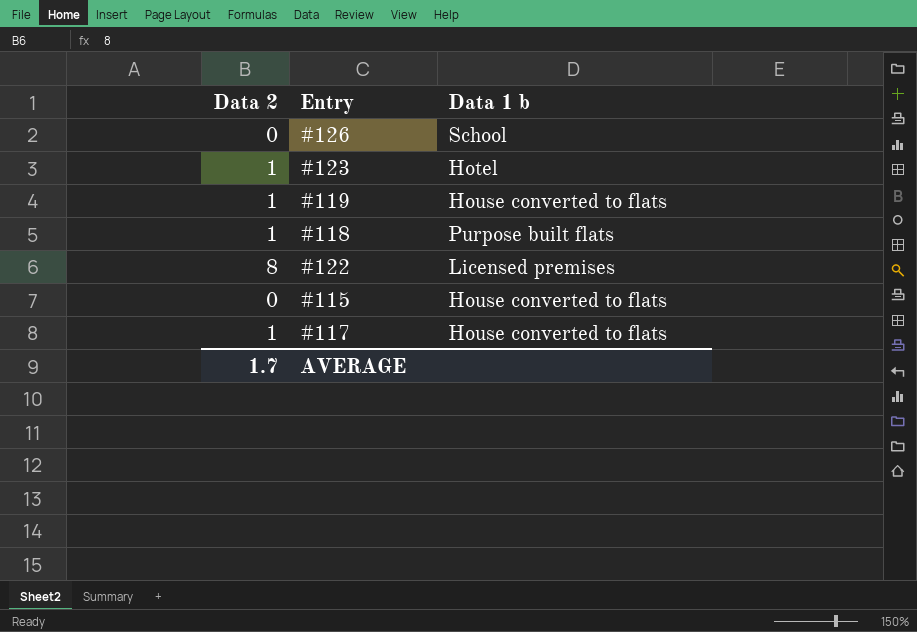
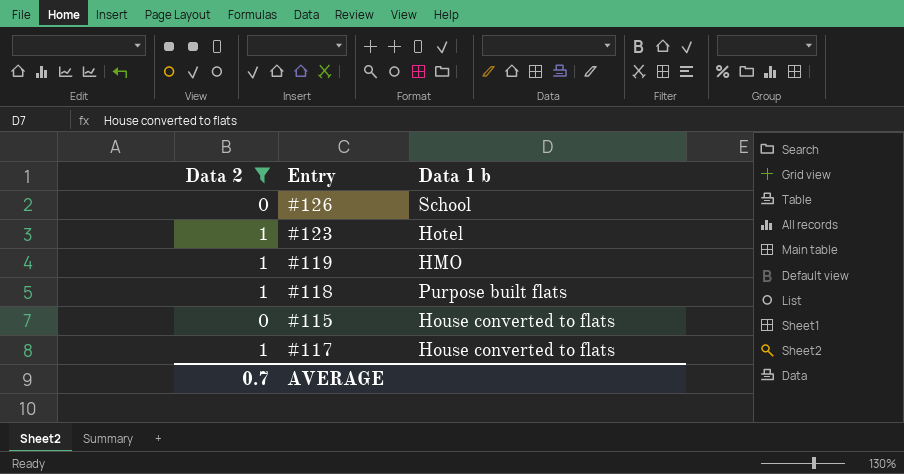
filter: none -> Data 2 != 8
#119 | Data 1 b: House converted to flats -> HMO
AVERAGE | Data 2: 1.7 -> 0.7

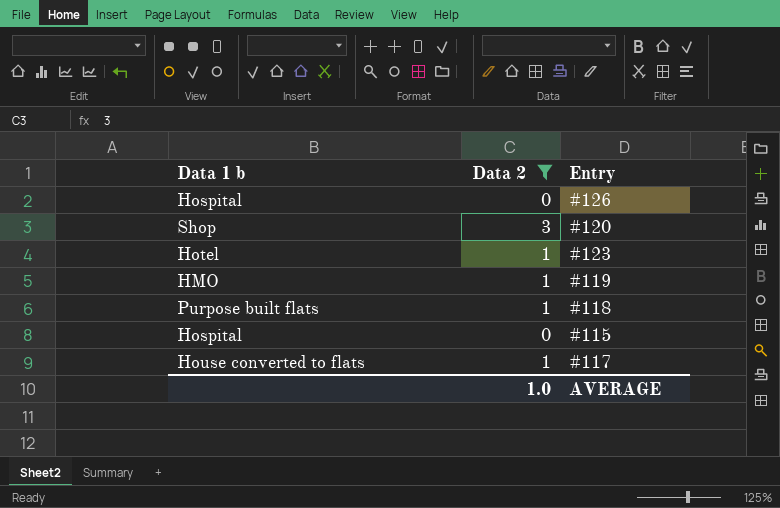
column Data 1 b | position: 3 -> 1
#126 | Data 1 b: School -> Hospital
row #120: none -> Shop | 3
#115 | Data 1 b: House converted to flats -> Hospital
AVERAGE | Data 2: 0.7 -> 1.0

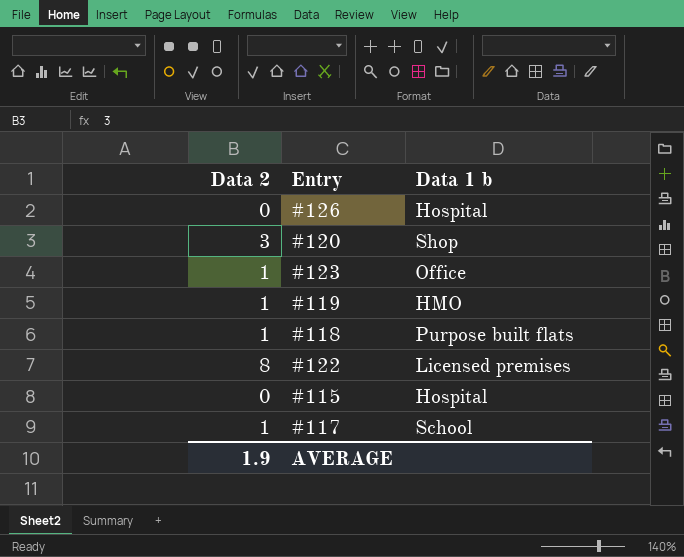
filter: Data 2 != 8 -> none
column Data 1 b | position: 1 -> 3
#123 | Data 1 b: Hotel -> Office
#117 | Data 1 b: House converted to flats -> School
AVERAGE | Data 2: 1.0 -> 1.9

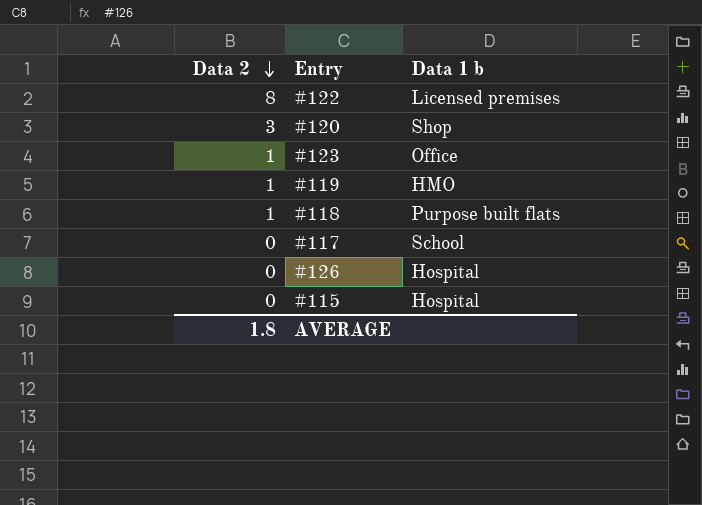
row order: none -> Data 2 descending
#117 | Data 2: 1 -> 0
AVERAGE | Data 2: 1.9 -> 1.8

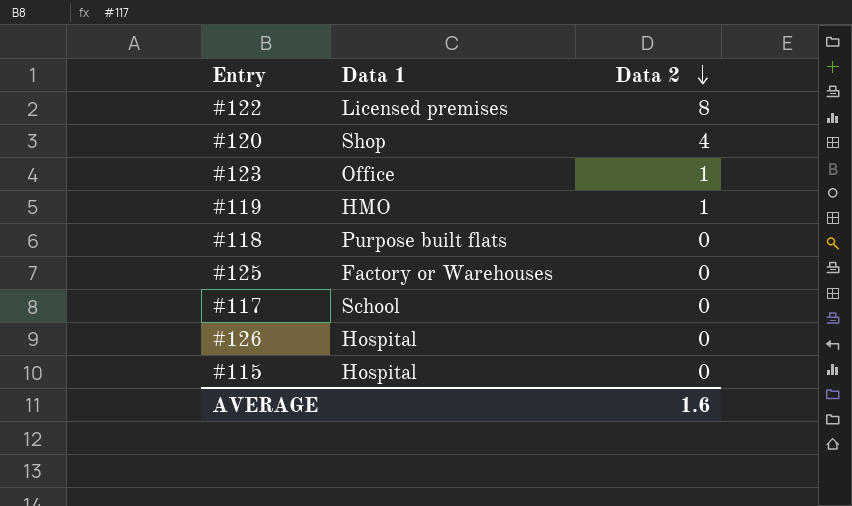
column name: Data 1 b -> Data 1
column Data 2 | position: 1 -> 3
#120 | Data 2: 3 -> 4
#118 | Data 2: 1 -> 0
row #125: none -> Factory or Warehouses | 0
AVERAGE | Data 2: 1.8 -> 1.6

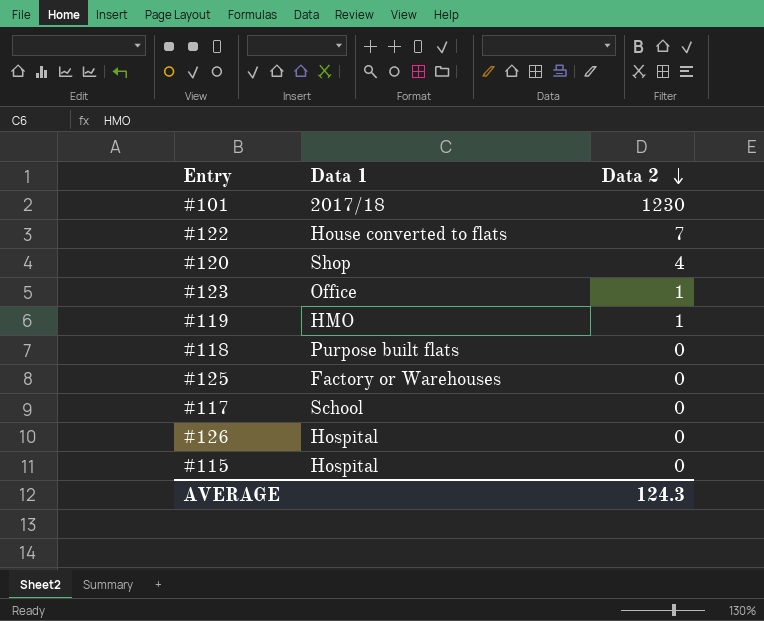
row #101: none -> 2017/18 | 1230
#122 | Data 1: Licensed premises -> House converted to flats
#122 | Data 2: 8 -> 7
AVERAGE | Data 2: 1.6 -> 124.3

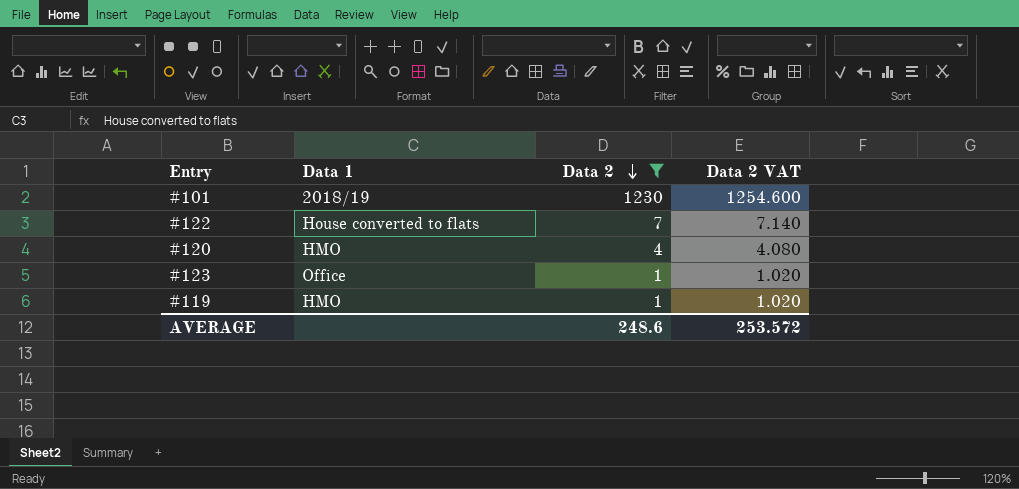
filter: none -> Data 2 != 0
column Data 2 VAT | formula: none -> [Data 2] * 1.02
#101 | Data 1: 2017/18 -> 2018/19
#120 | Data 1: Shop -> HMO
AVERAGE | Data 2: 124.3 -> 248.6

